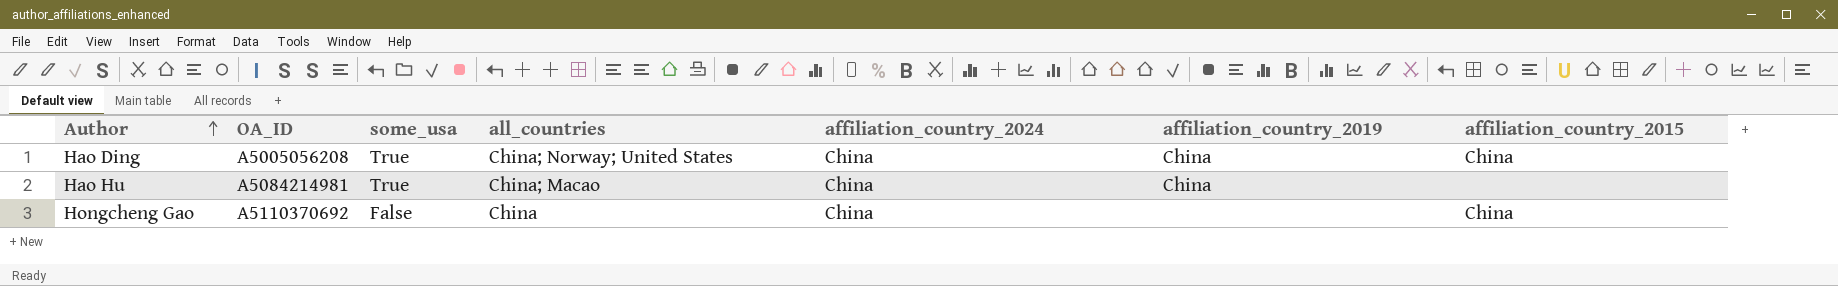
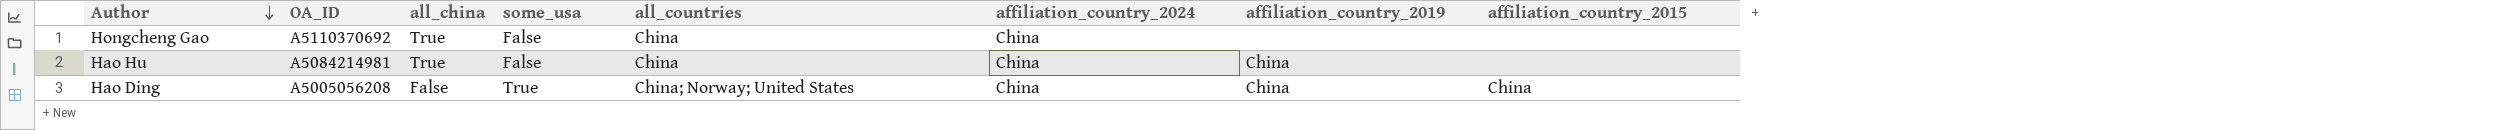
row order: Author ascending -> Author descending
column all_china | position: none -> 3
Hongcheng Gao | affiliation_country_2015: China -> none
Hao Hu | some_usa: True -> False
Hao Hu | all_countries: China; Macao -> China

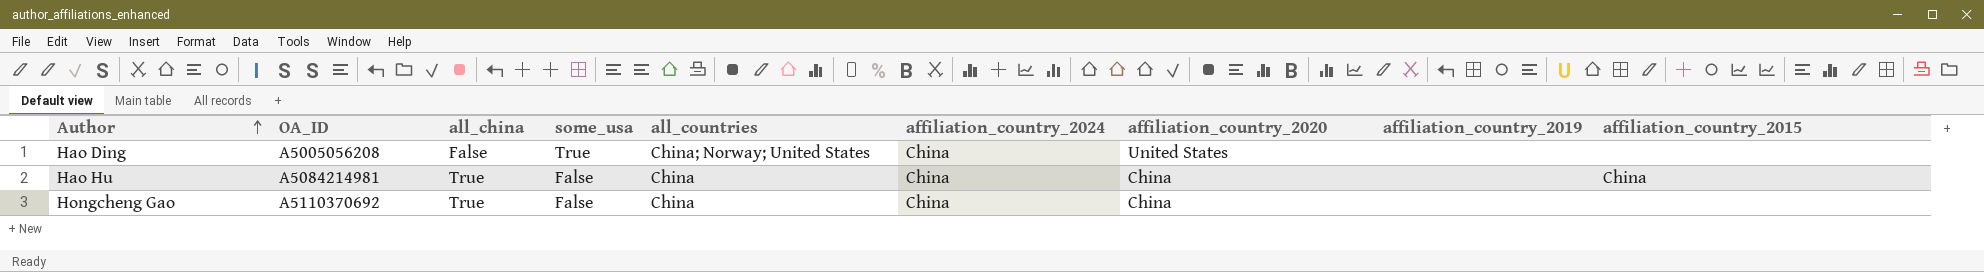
row order: Author descending -> Author ascending
column affiliation_country_2020 | position: none -> 7
Hao Ding | affiliation_country_2019: China -> none
Hao Ding | affiliation_country_2015: China -> none
Hao Hu | affiliation_country_2019: China -> none
Hao Hu | affiliation_country_2015: none -> China

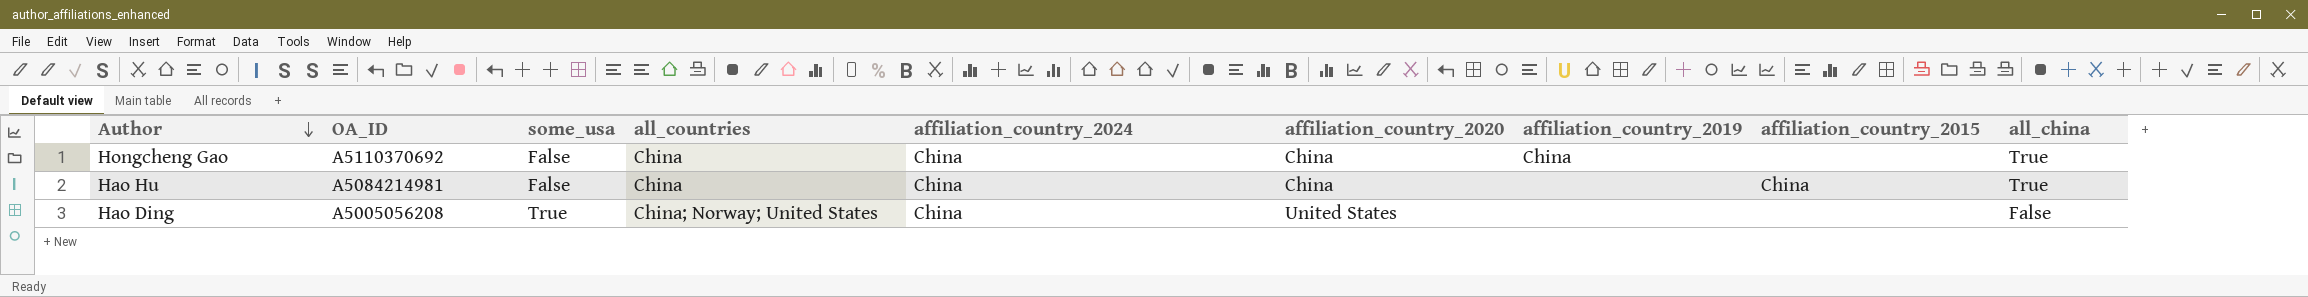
row order: Author ascending -> Author descending
column all_china | position: 3 -> 9
Hongcheng Gao | affiliation_country_2019: none -> China

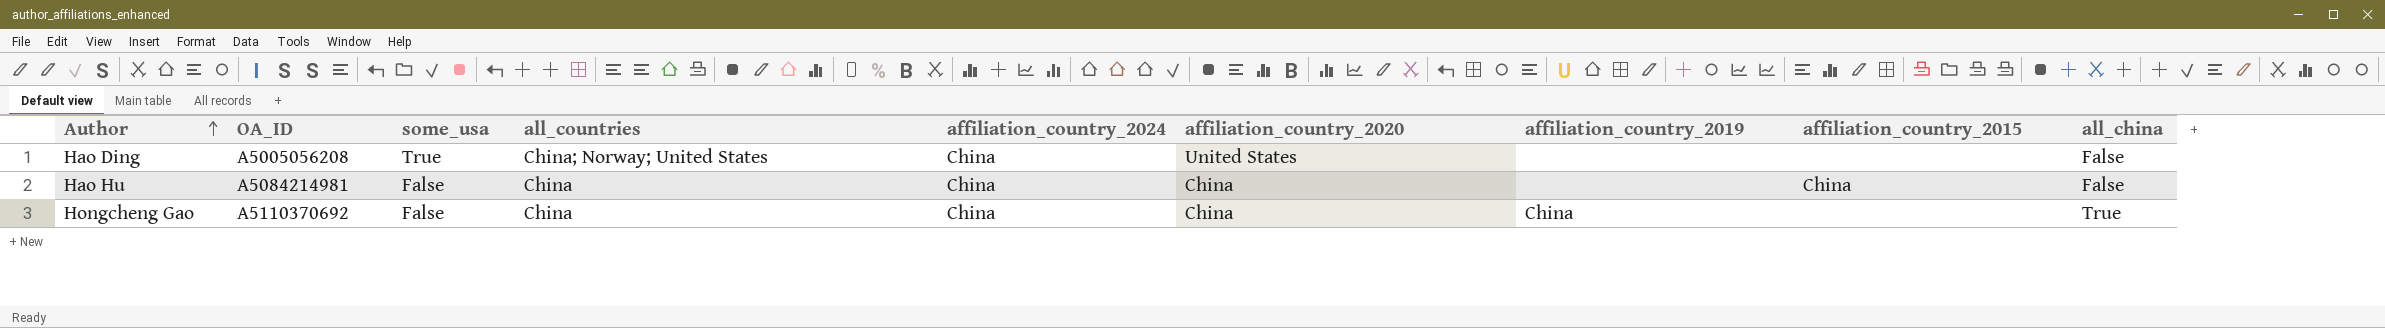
row order: Author descending -> Author ascending
Hao Hu | all_china: True -> False

